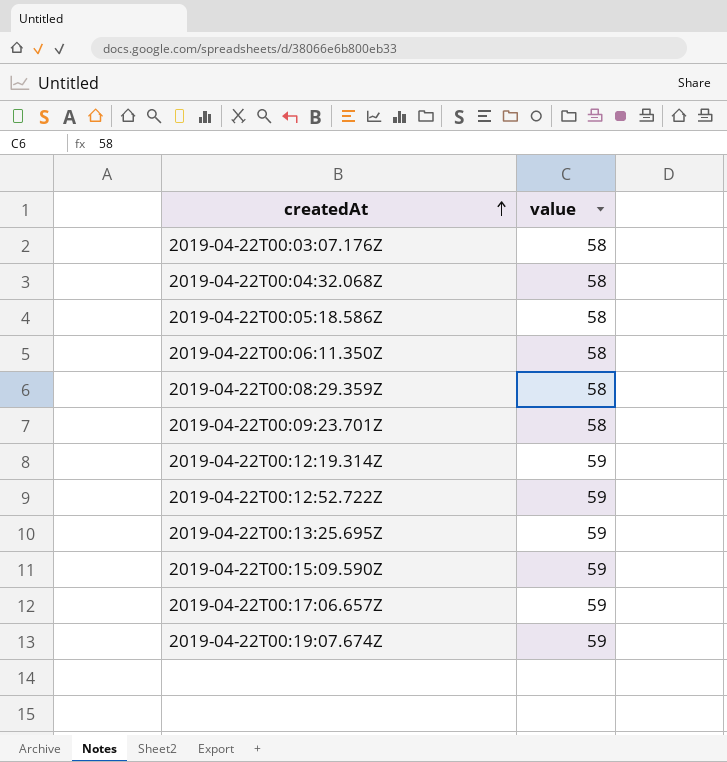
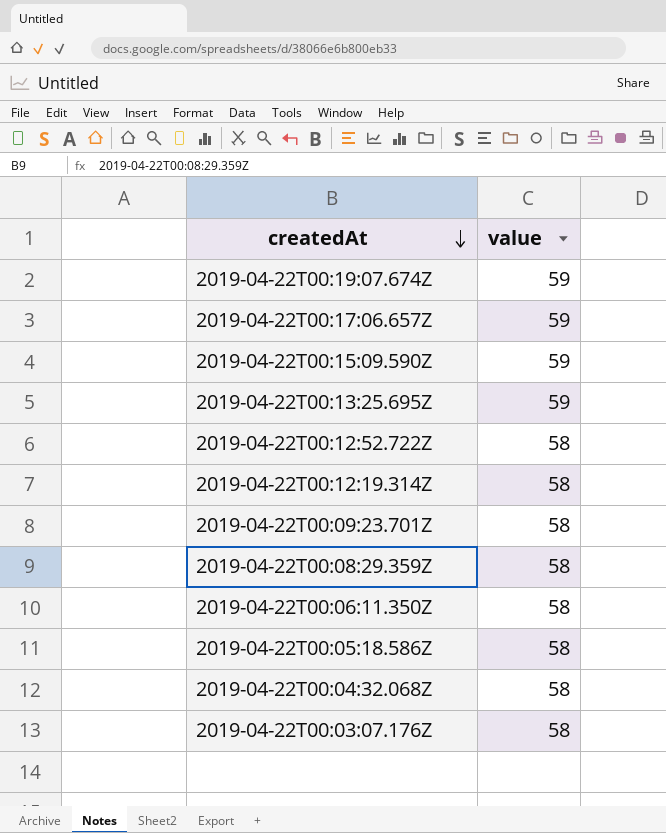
row order: createdAt ascending -> createdAt descending
2019-04-22T00:12:52.722Z | value: 59 -> 58
2019-04-22T00:12:19.314Z | value: 59 -> 58

